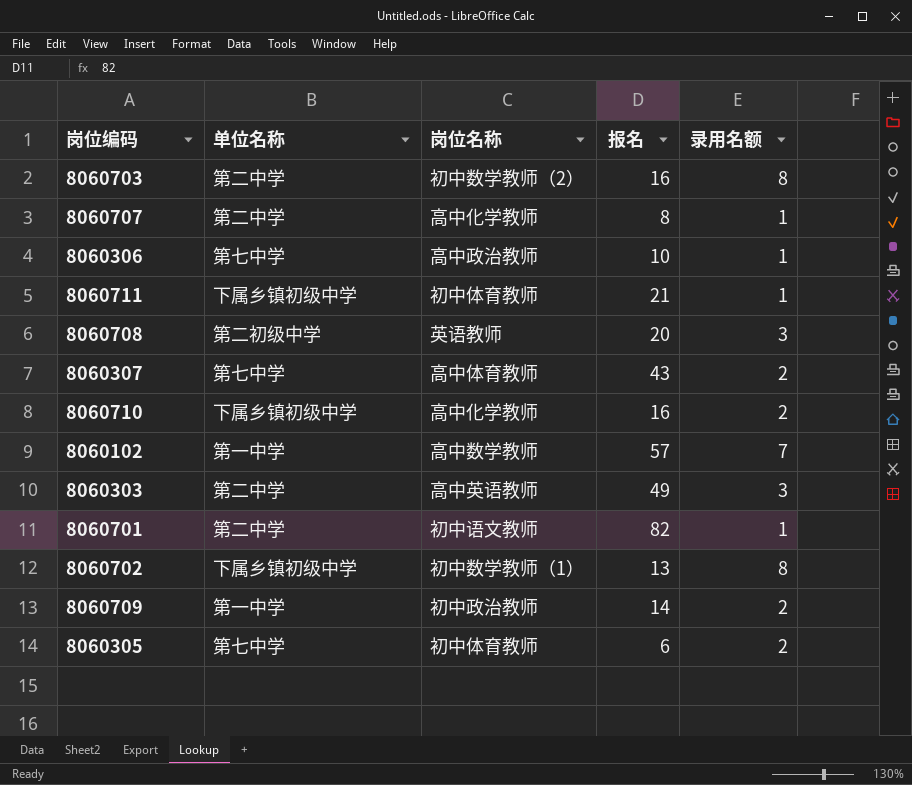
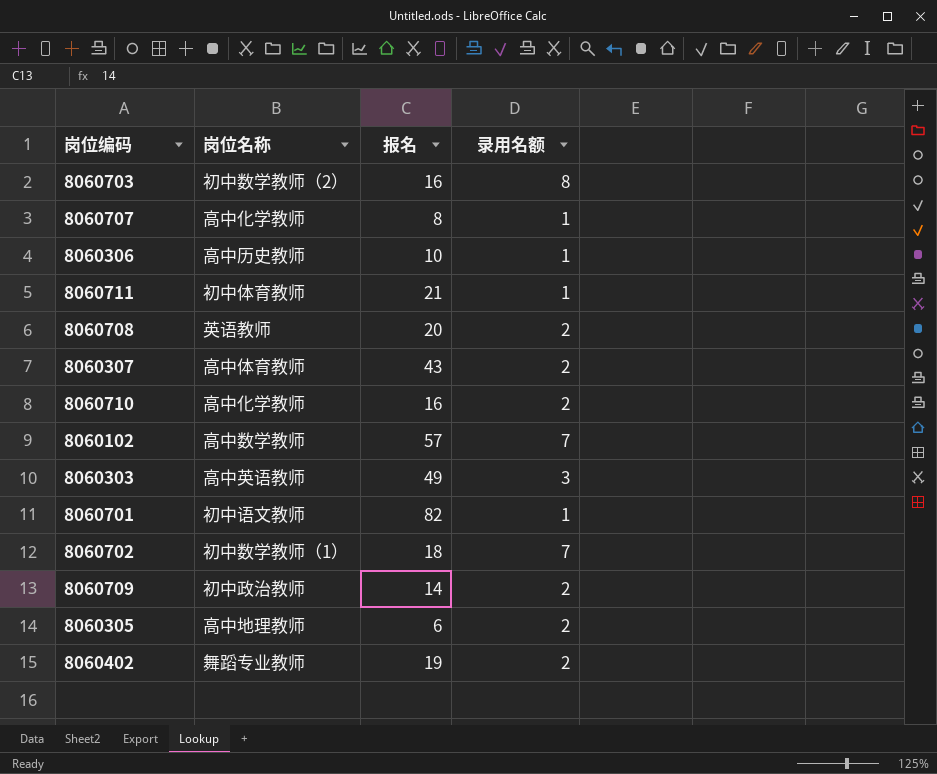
column 单位名称 | position: 2 -> none
8060306 | 岗位名称: 高中政治教师 -> 高中历史教师
8060708 | 录用名额: 3 -> 2
8060702 | 报名: 13 -> 18
8060702 | 录用名额: 8 -> 7
8060305 | 岗位名称: 初中体育教师 -> 高中地理教师
row 8060402: none -> 舞蹈专业教师 | 19 | 2

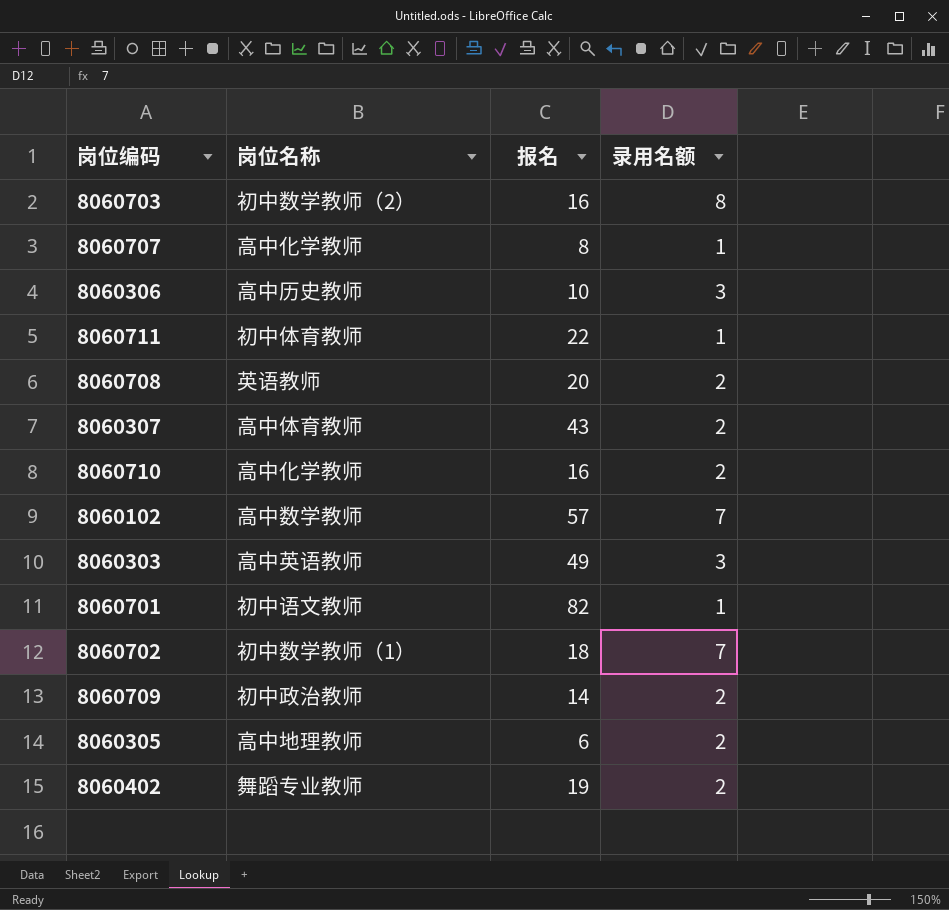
8060306 | 录用名额: 1 -> 3
8060711 | 报名: 21 -> 22

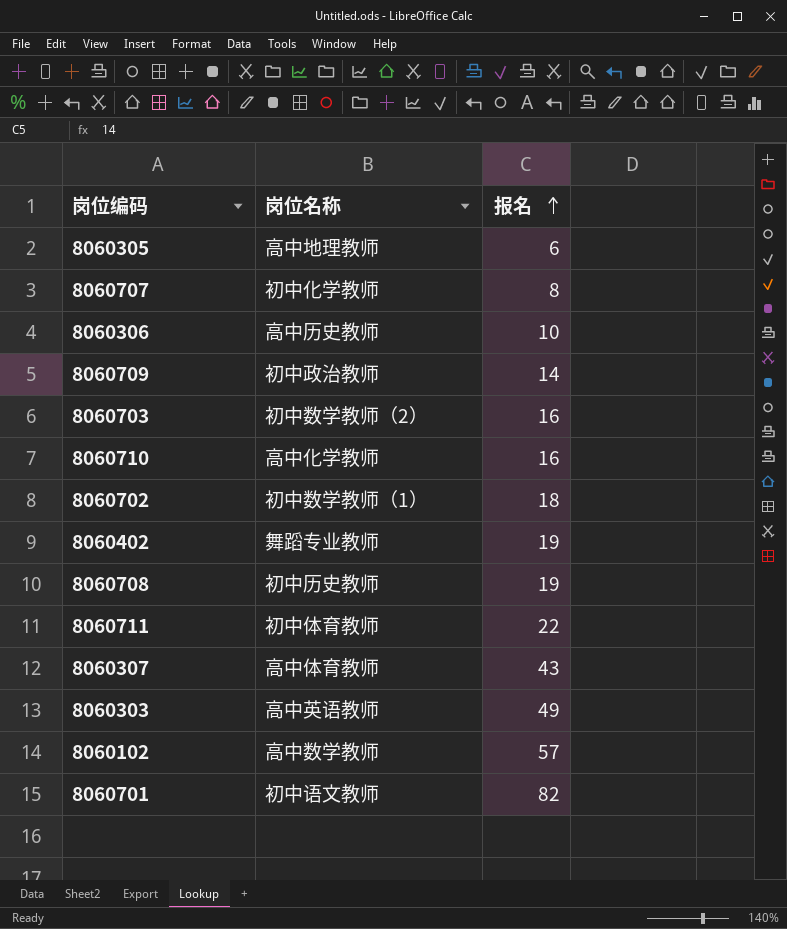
row order: none -> 报名 ascending
column 录用名额 | position: 4 -> none
8060707 | 岗位名称: 高中化学教师 -> 初中化学教师
8060708 | 岗位名称: 英语教师 -> 初中历史教师
8060708 | 报名: 20 -> 19

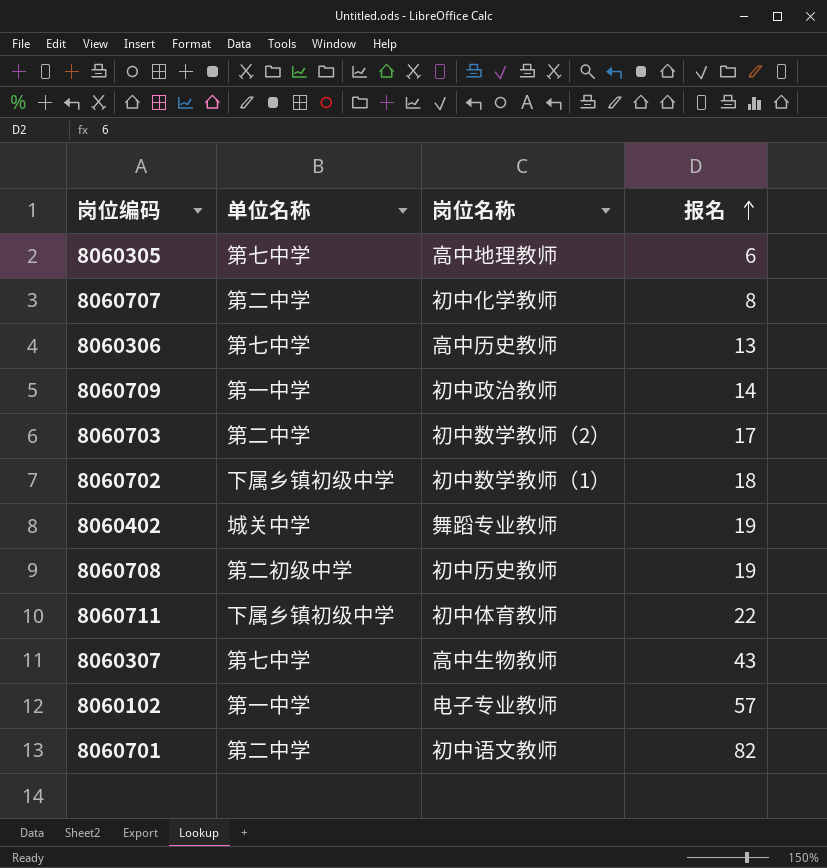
column 单位名称 | position: none -> 2
row 8060710: 高中化学教师 | 16 -> none
row 8060303: 高中英语教师 | 49 -> none
8060306 | 报名: 10 -> 13
8060703 | 报名: 16 -> 17
8060307 | 岗位名称: 高中体育教师 -> 高中生物教师
8060102 | 岗位名称: 高中数学教师 -> 电子专业教师

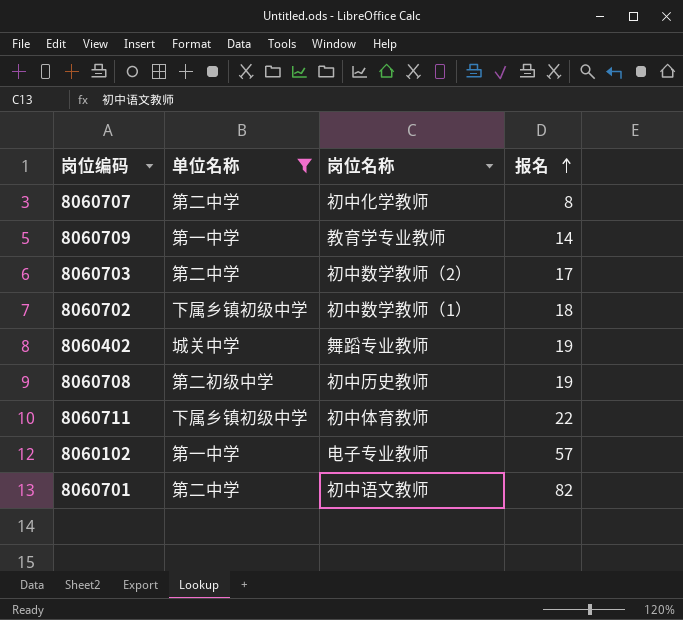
filter: none -> 单位名称 != 第七中学
8060709 | 岗位名称: 初中政治教师 -> 教育学专业教师

